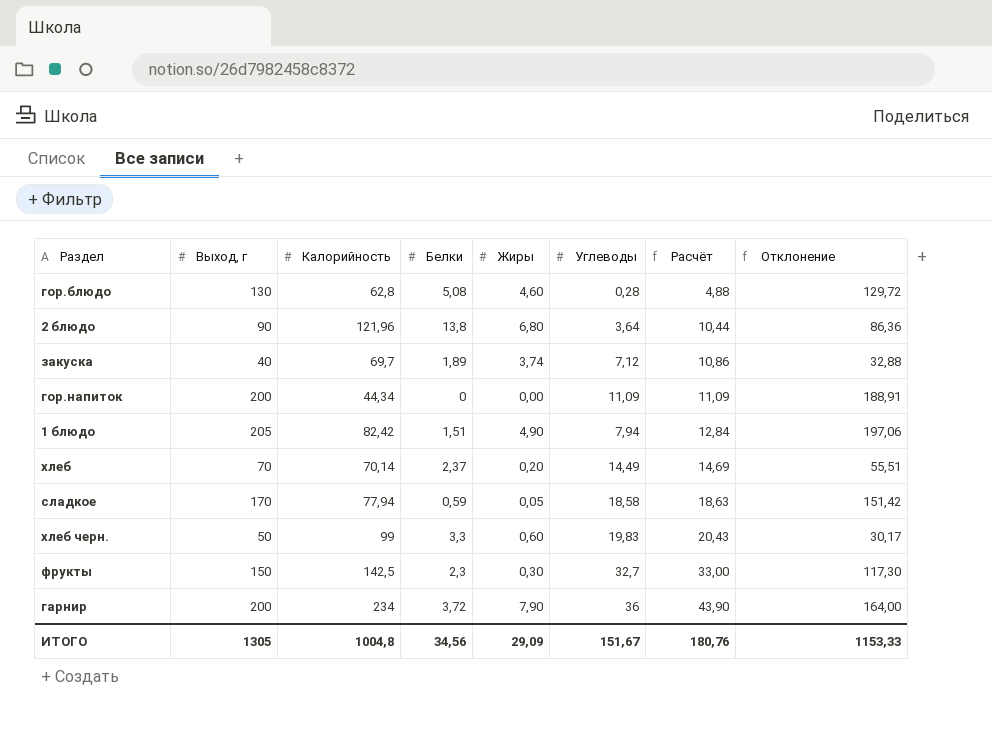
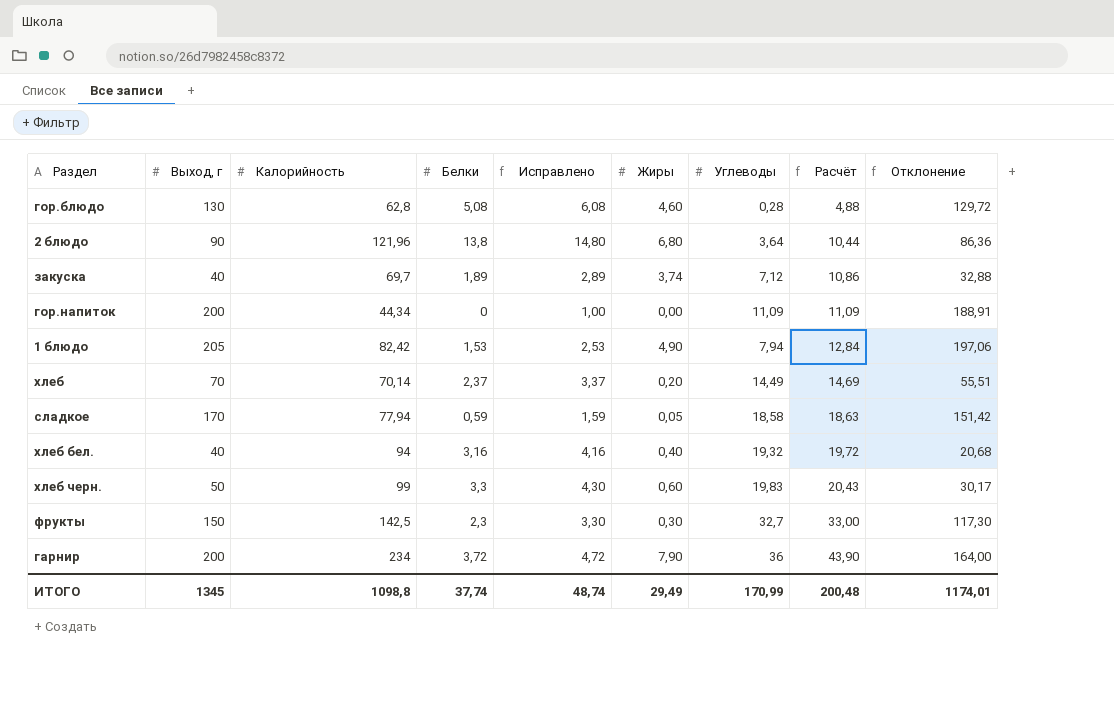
column Исправлено | formula: none -> [Белки] + 1
1 блюдо | Белки: 1,51 -> 1,53
row хлеб бел.: none -> 40 | 94 | 3,16 | 4,16 | 0,40 | 19,32 | 19,72 | 20,68
ИТОГО | Выход, г: 1305 -> 1345
ИТОГО | Калорийность: 1004,8 -> 1098,8
ИТОГО | Белки: 34,56 -> 37,74
ИТОГО | Жиры: 29,09 -> 29,49
ИТОГО | Углеводы: 151,67 -> 170,99
ИТОГО | Расчёт: 180,76 -> 200,48
ИТОГО | Отклонение: 1153,33 -> 1174,01

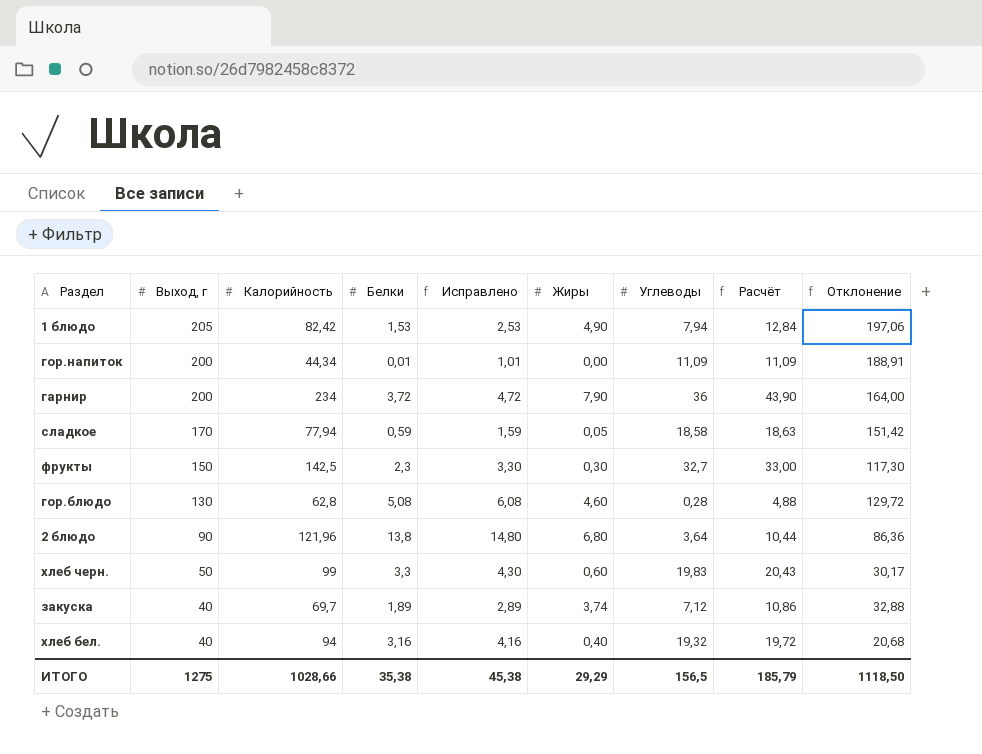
row order: Расчёт ascending -> Выход, г descending
row хлеб: 70 | 70,14 | 2,37 | 3,37 | 0,20 | 14,49 | 14,69 | 55,51 -> none
гор.напиток | Белки: 0 -> 0,01
гор.напиток | Исправлено: 1,00 -> 1,01
ИТОГО | Выход, г: 1345 -> 1275
ИТОГО | Калорийность: 1098,8 -> 1028,66
ИТОГО | Белки: 37,74 -> 35,38
ИТОГО | Исправлено: 48,74 -> 45,38
ИТОГО | Жиры: 29,49 -> 29,29
ИТОГО | Углеводы: 170,99 -> 156,5
ИТОГО | Расчёт: 200,48 -> 185,79
ИТОГО | Отклонение: 1174,01 -> 1118,50

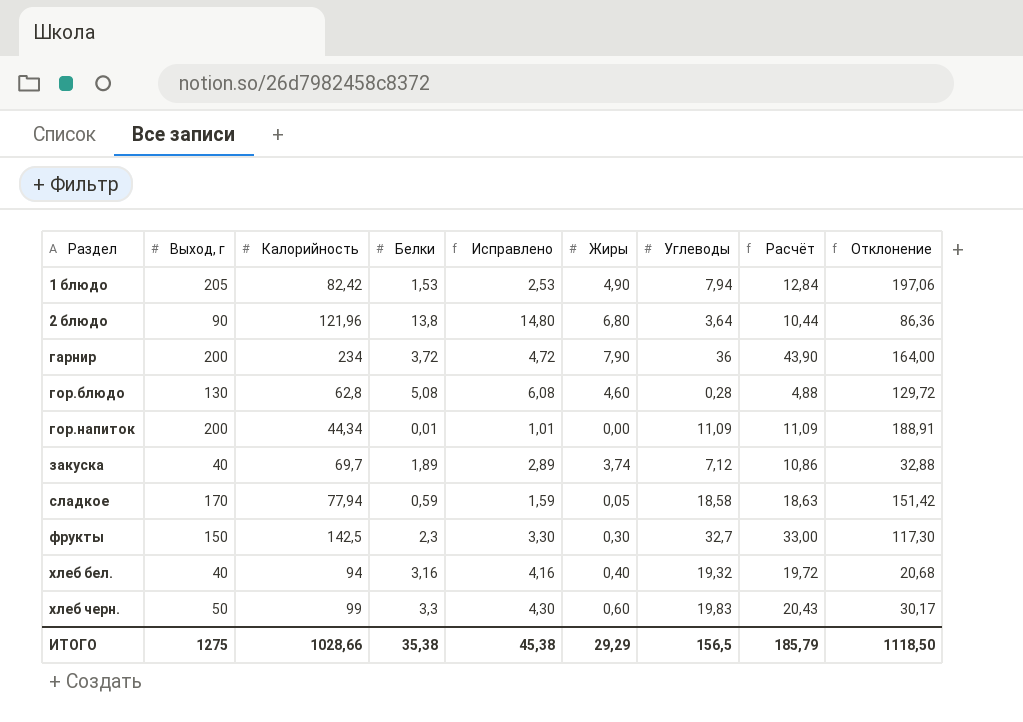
row order: Выход, г descending -> Раздел ascending

